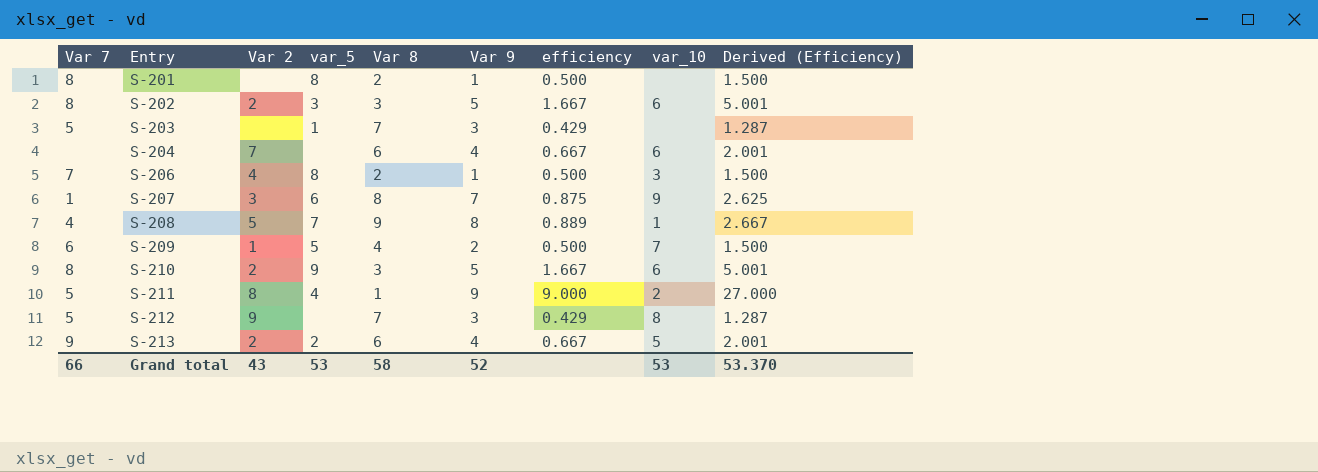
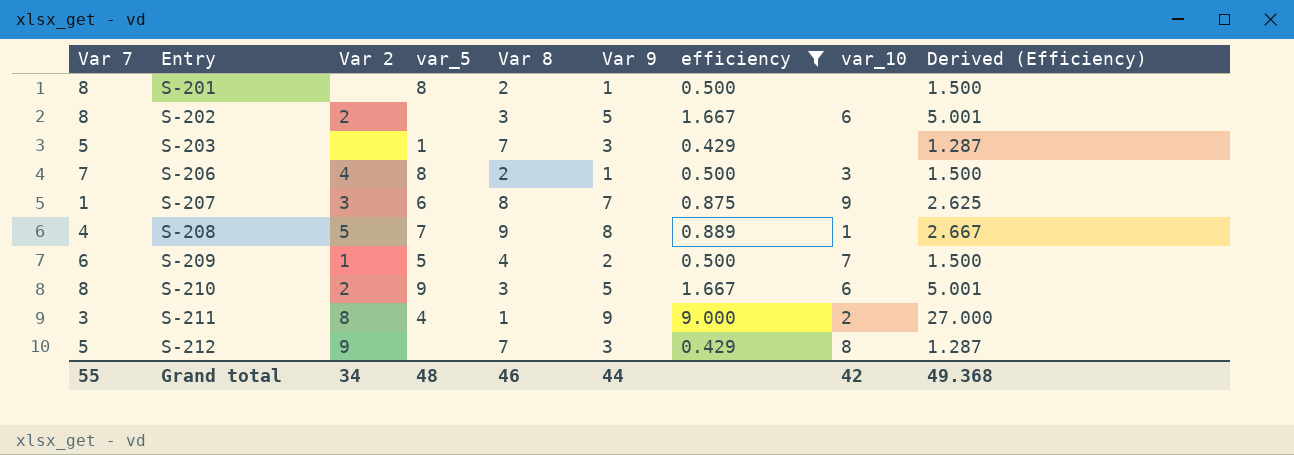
filter: none -> efficiency != 0.667
S-202 | var_5: 3 -> none
S-211 | Var 7: 5 -> 3
Grand total | Var 7: 66 -> 55
Grand total | Var 2: 43 -> 34
Grand total | var_5: 53 -> 48
Grand total | Var 8: 58 -> 46
Grand total | Var 9: 52 -> 44
Grand total | var_10: 53 -> 42
Grand total | Derived (Efficiency): 53.370 -> 49.368

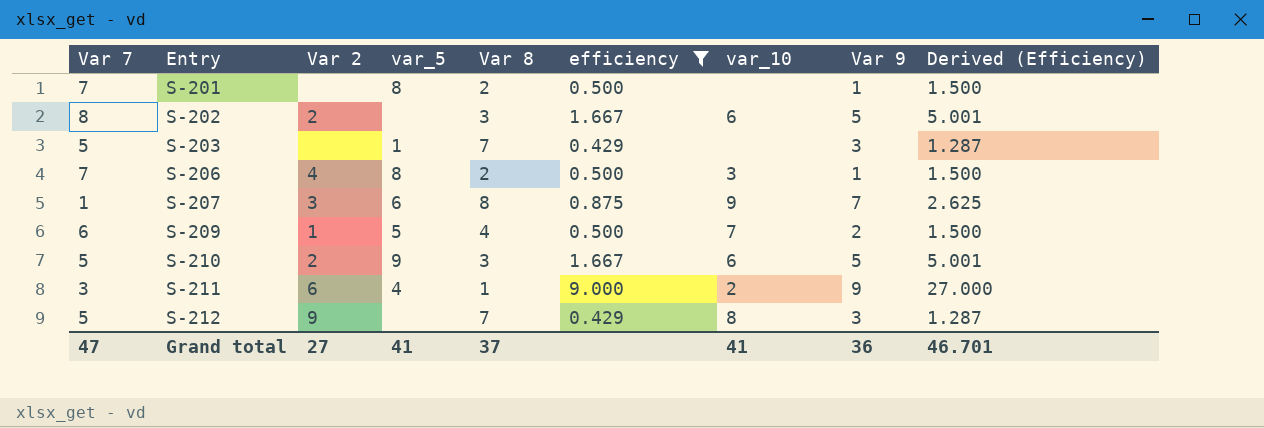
column Var 9 | position: 6 -> 8
row S-208: 4 | 5 | 7 | 9 | 8 | 0.889 | 1 | 2.667 -> none
S-201 | Var 7: 8 -> 7
S-210 | Var 7: 8 -> 5
S-211 | Var 2: 8 -> 6
Grand total | Var 7: 55 -> 47
Grand total | Var 2: 34 -> 27
Grand total | var_5: 48 -> 41
Grand total | Var 8: 46 -> 37
Grand total | var_10: 42 -> 41
Grand total | Var 9: 44 -> 36
Grand total | Derived (Efficiency): 49.368 -> 46.701

